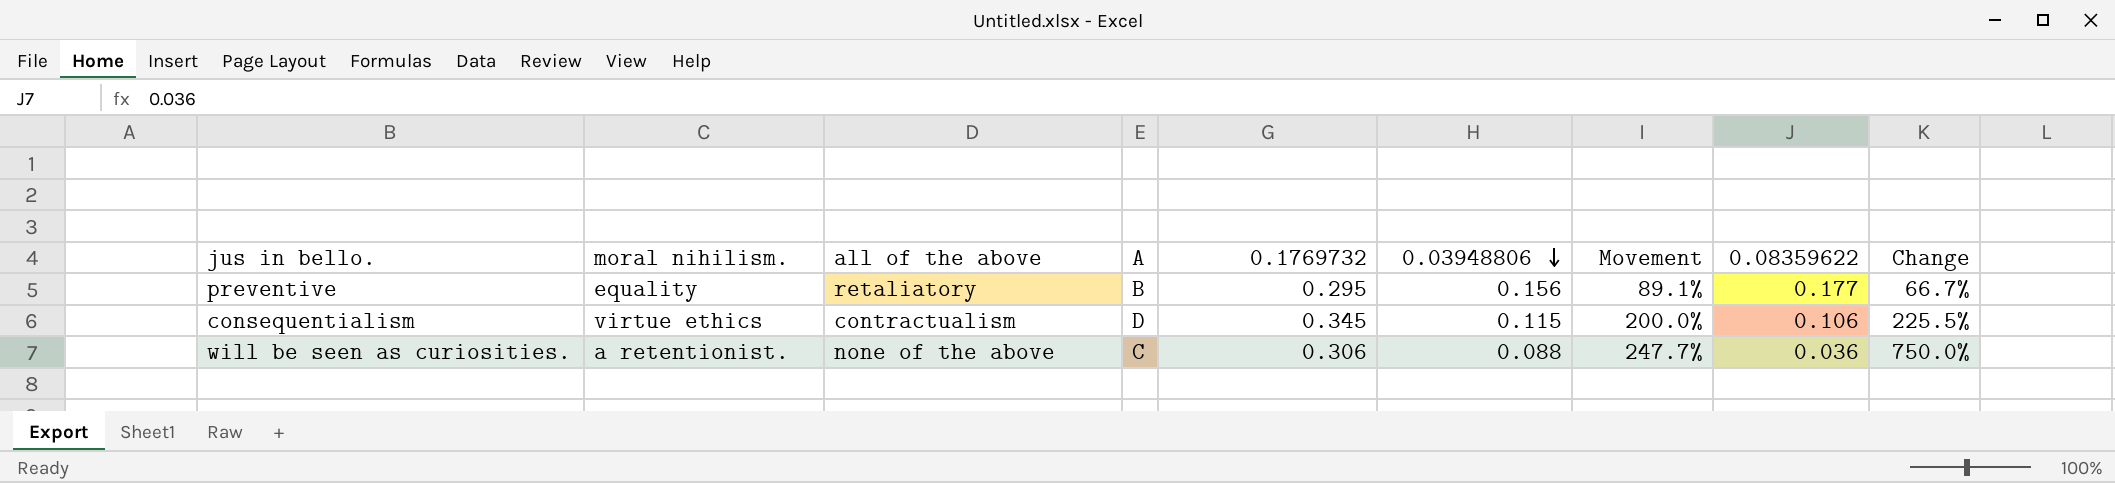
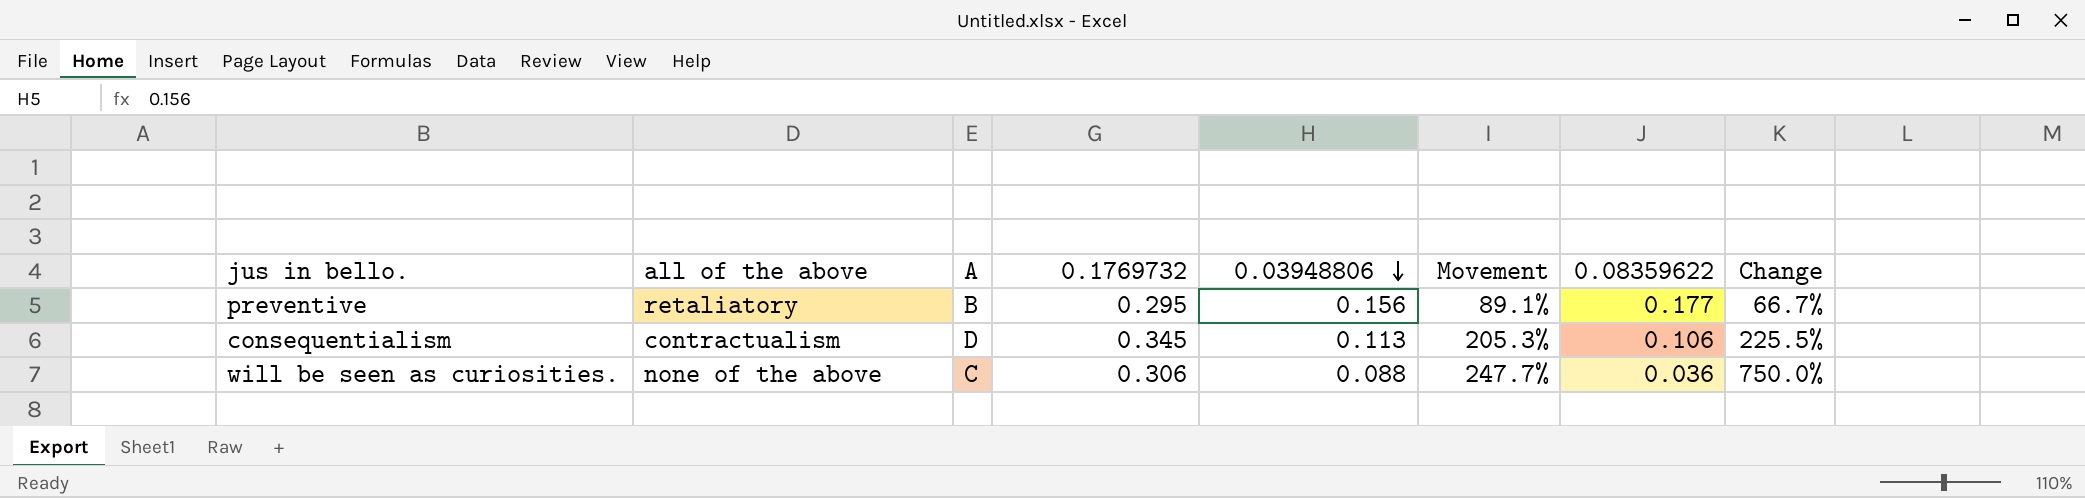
column moral nihilism. | position: 2 -> none
consequentialism | 0.03948806: 0.115 -> 0.113
consequentialism | Movement: 200.0% -> 205.3%

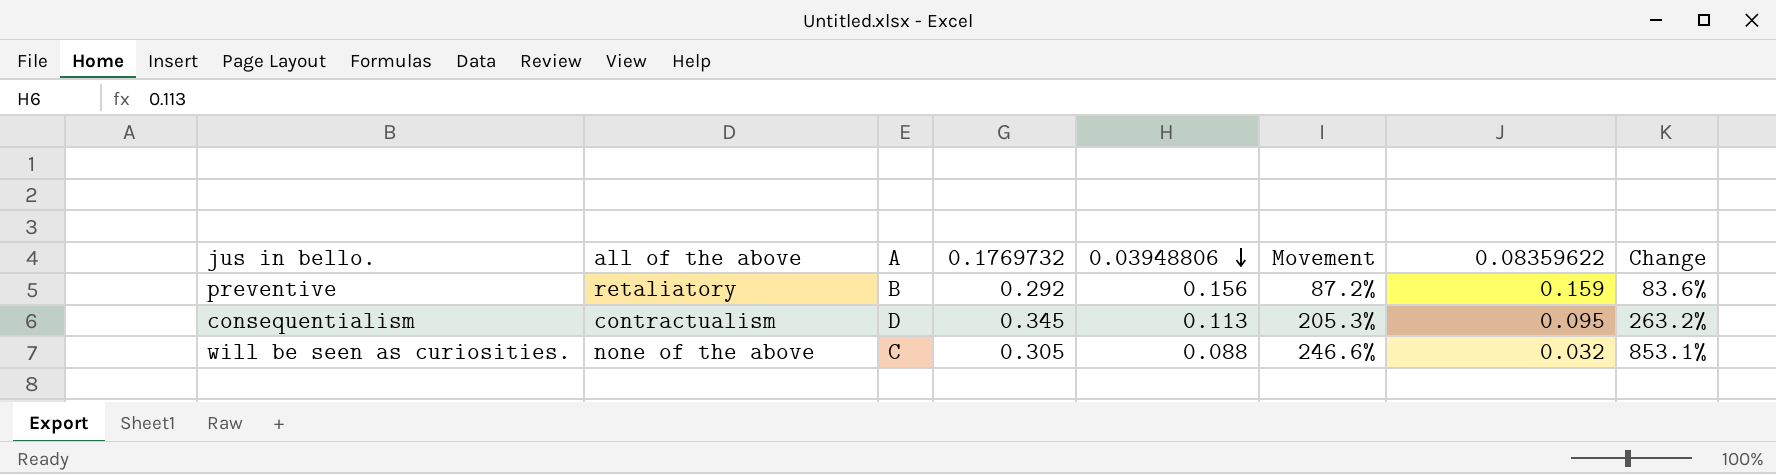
preventive | 0.1769732: 0.295 -> 0.292
preventive | Movement: 89.1% -> 87.2%
preventive | 0.08359622: 0.177 -> 0.159
preventive | Change: 66.7% -> 83.6%
consequentialism | 0.08359622: 0.106 -> 0.095
consequentialism | Change: 225.5% -> 263.2%
will be seen as curiosities. | 0.1769732: 0.306 -> 0.305
will be seen as curiosities. | Movement: 247.7% -> 246.6%
will be seen as curiosities. | 0.08359622: 0.036 -> 0.032
will be seen as curiosities. | Change: 750.0% -> 853.1%

